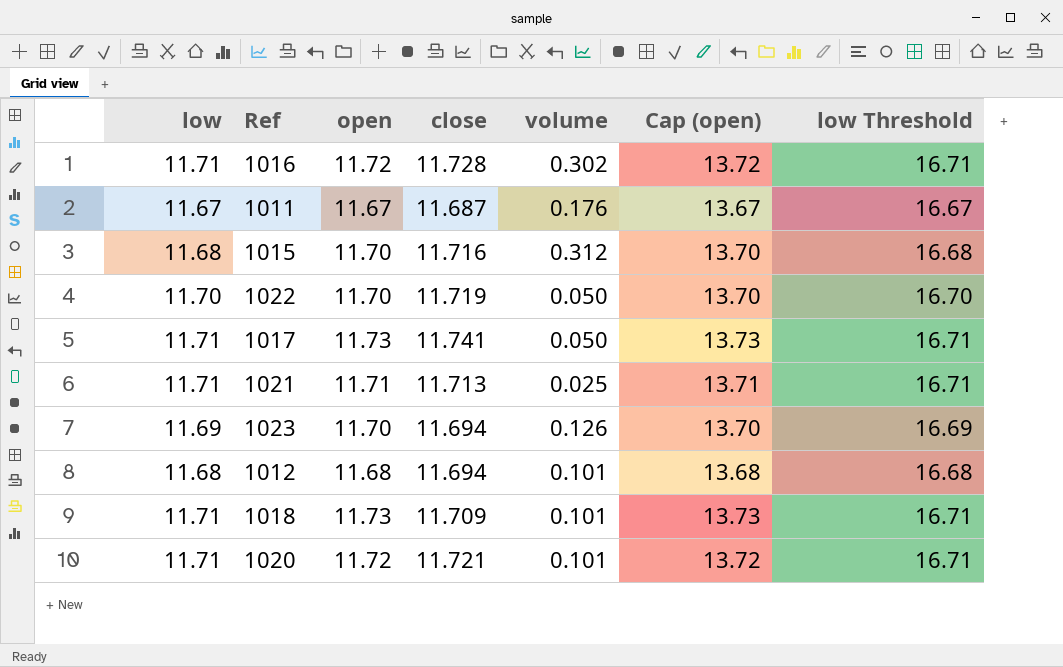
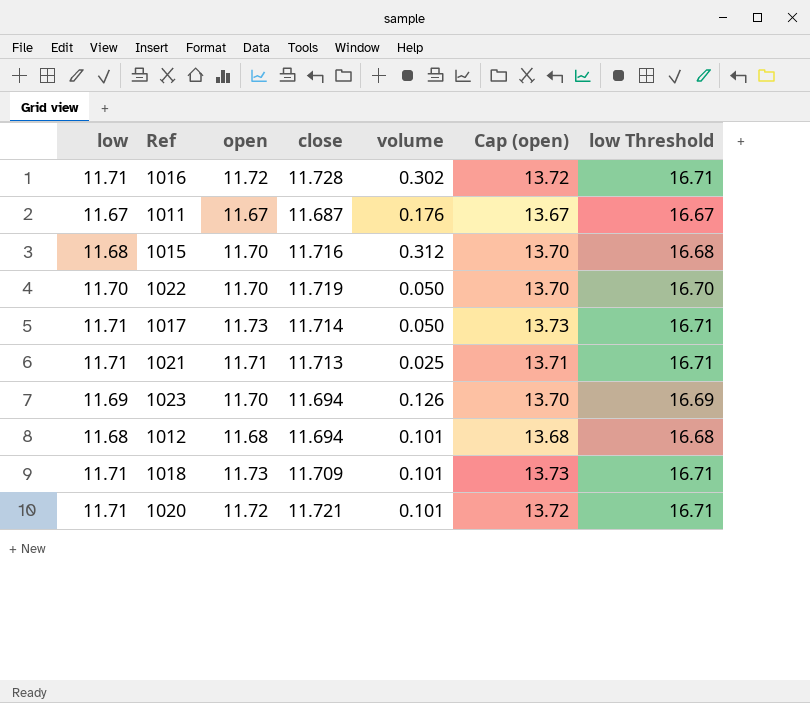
1017 | close: 11.741 -> 11.714

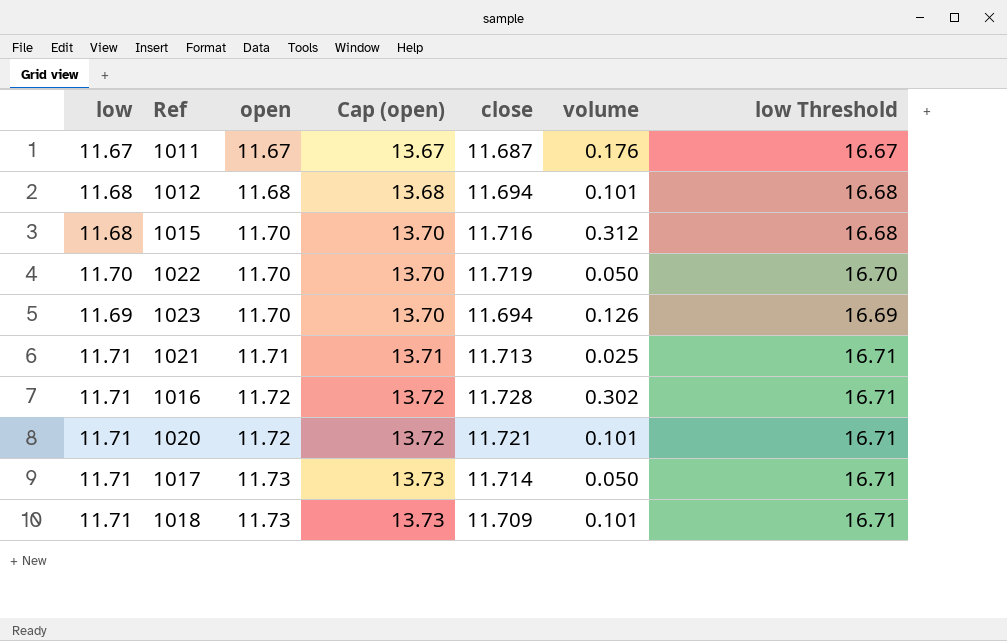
row order: none -> open ascending
column Cap (open) | position: 6 -> 4

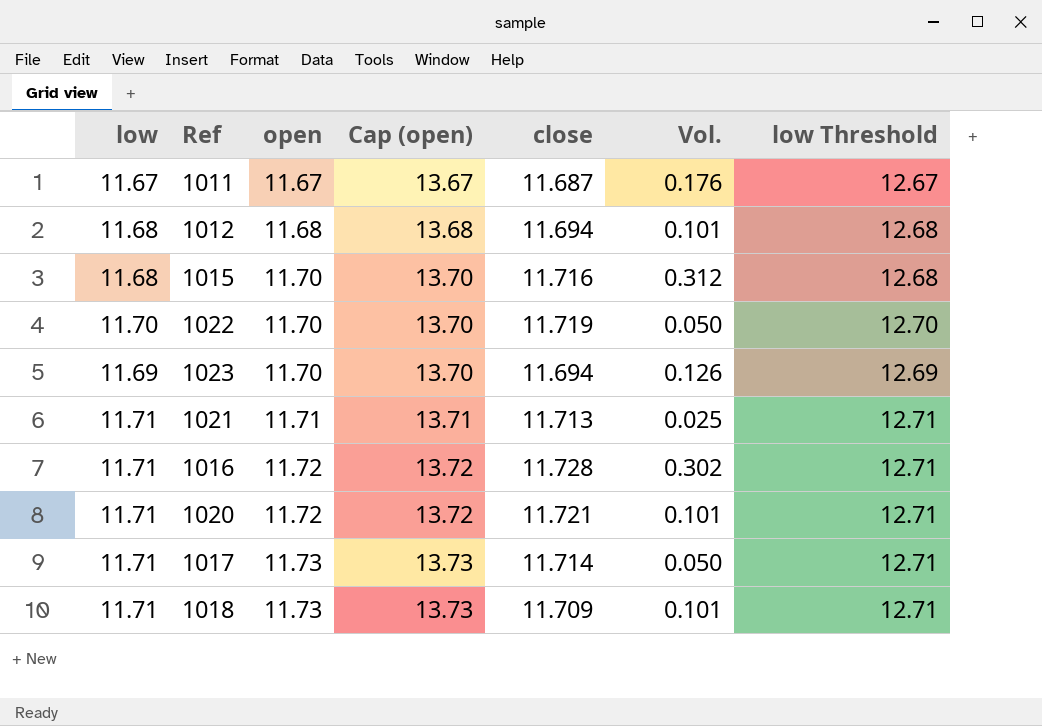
column name: volume -> Vol.
column low Threshold | formula: [low] + 5 -> [low] + 1

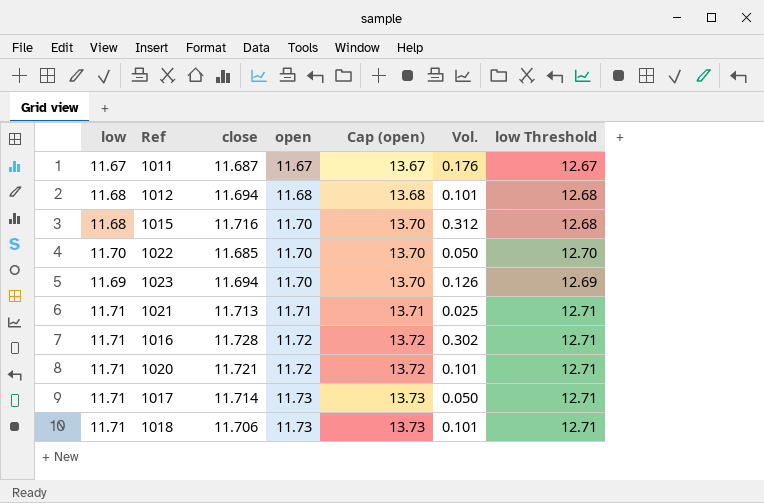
column close | position: 5 -> 3
1022 | close: 11.719 -> 11.685
1018 | close: 11.709 -> 11.706

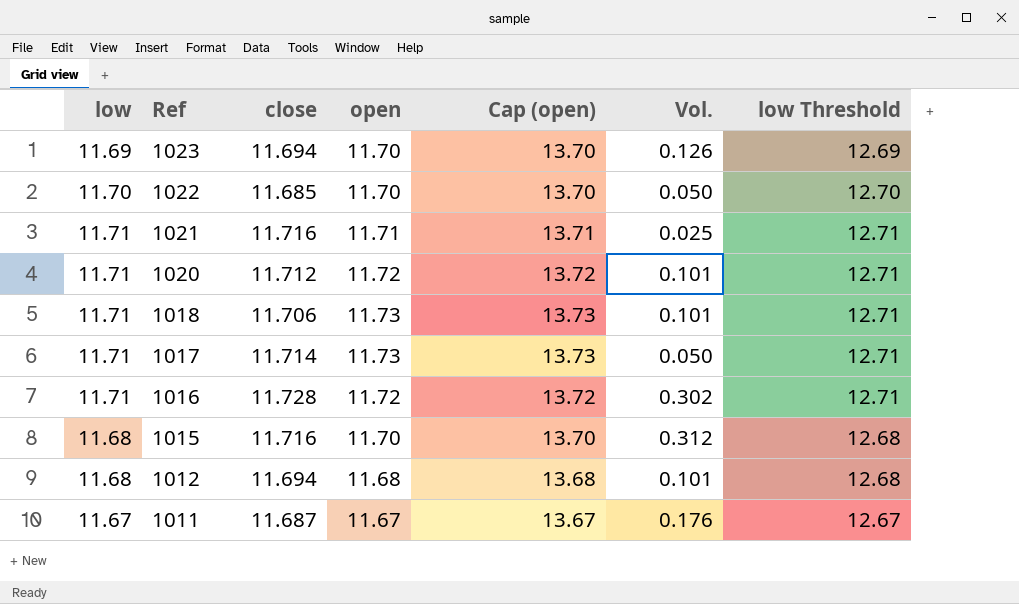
row order: open ascending -> Ref descending
1021 | close: 11.713 -> 11.716
1020 | close: 11.721 -> 11.712

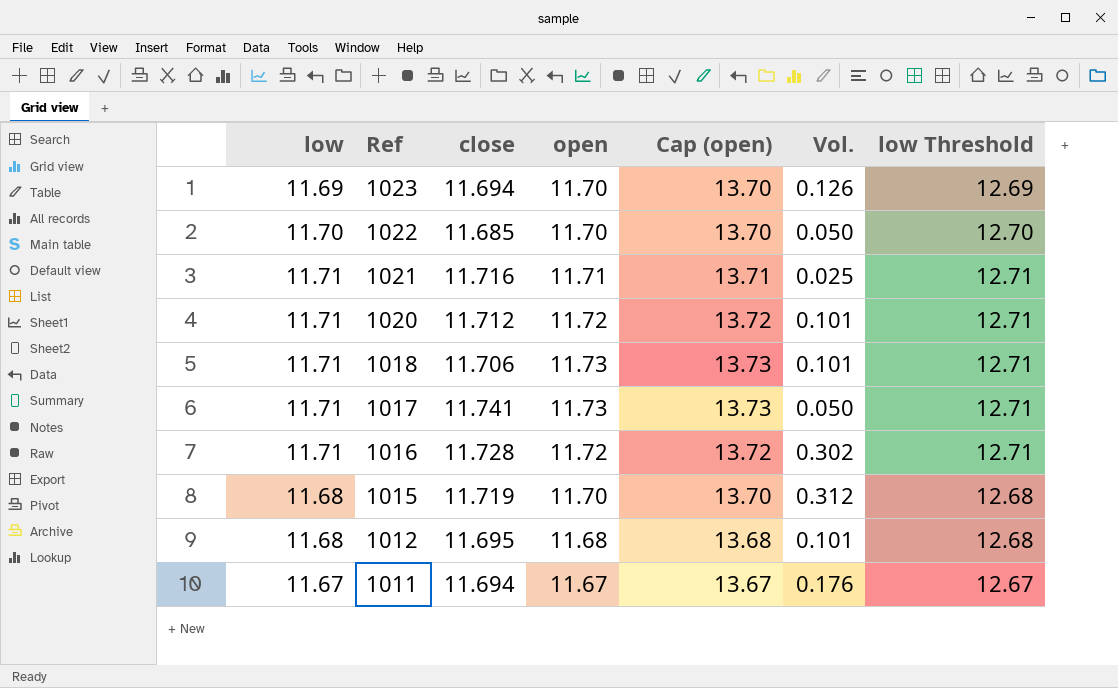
1017 | close: 11.714 -> 11.741
1015 | close: 11.716 -> 11.719
1012 | close: 11.694 -> 11.695
1011 | close: 11.687 -> 11.694

